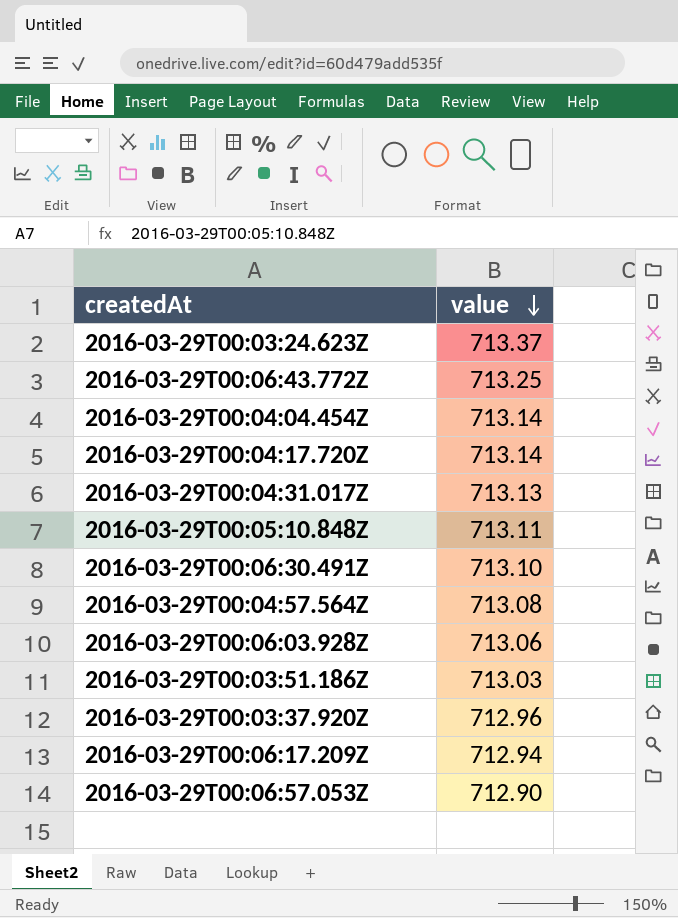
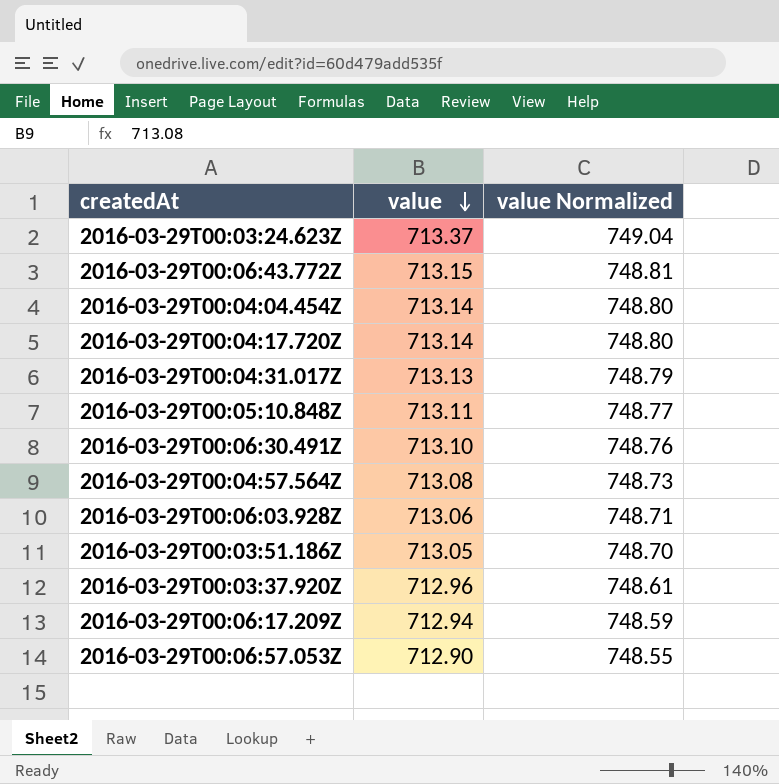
column value Normalized | formula: none -> [value] * 1.05
2016-03-29T00:06:43.772Z | value: 713.25 -> 713.15
2016-03-29T00:03:51.186Z | value: 713.03 -> 713.05

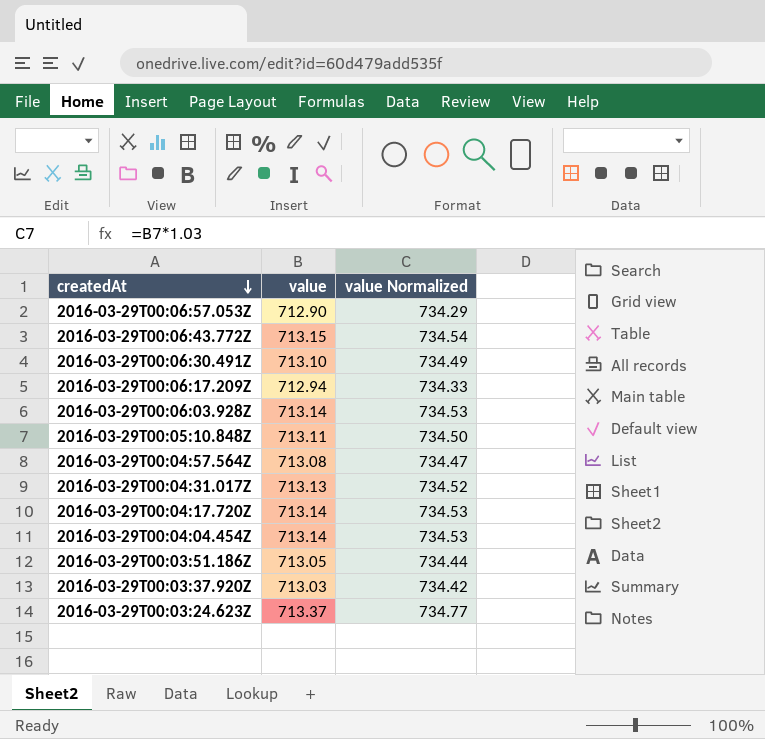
row order: value descending -> createdAt descending
column value Normalized | formula: [value] * 1.05 -> [value] * 1.03
2016-03-29T00:06:03.928Z | value: 713.06 -> 713.14
2016-03-29T00:03:37.920Z | value: 712.96 -> 713.03

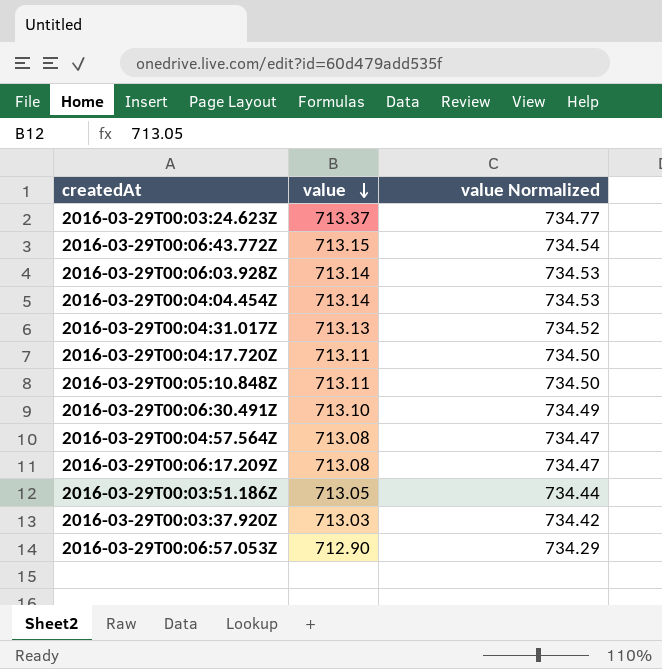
row order: createdAt descending -> value descending
2016-03-29T00:04:17.720Z | value: 713.14 -> 713.11
2016-03-29T00:04:17.720Z | value Normalized: 734.53 -> 734.50
2016-03-29T00:06:17.209Z | value: 712.94 -> 713.08
2016-03-29T00:06:17.209Z | value Normalized: 734.33 -> 734.47

